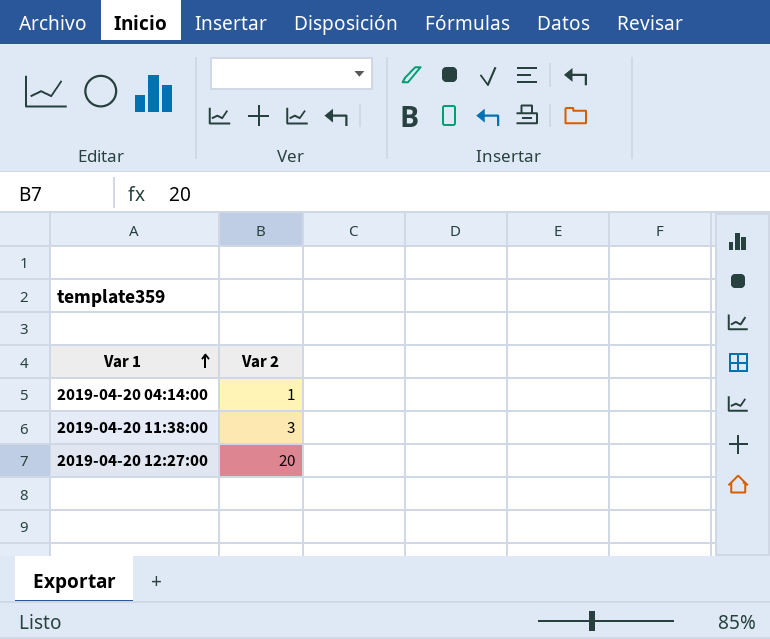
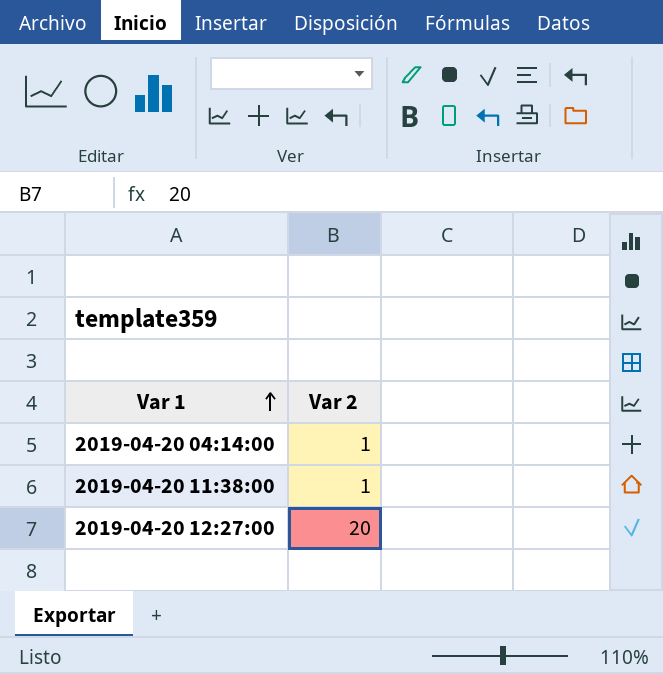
2019-04-20 11:38:00 | Var 2: 3 -> 1

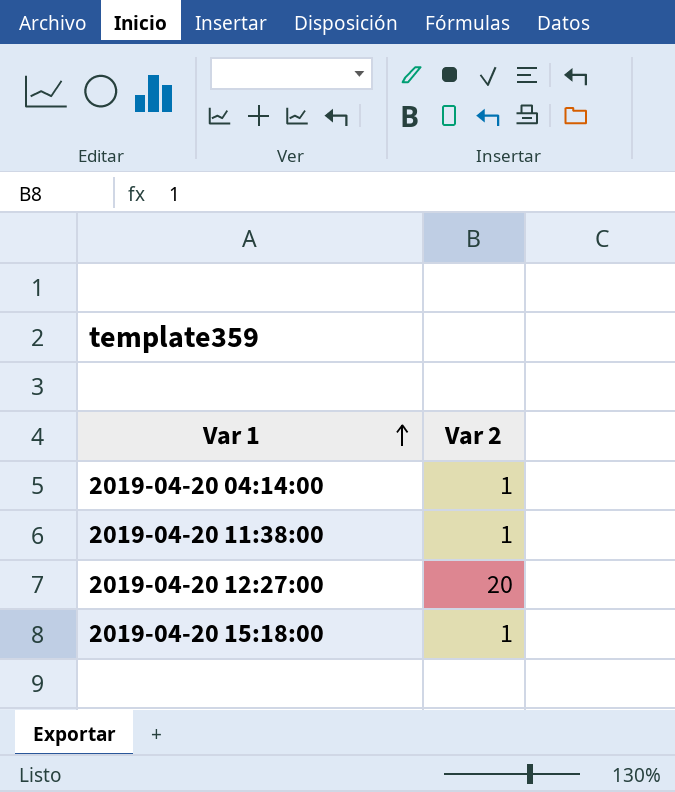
row 2019-04-20 15:18:00: none -> 1

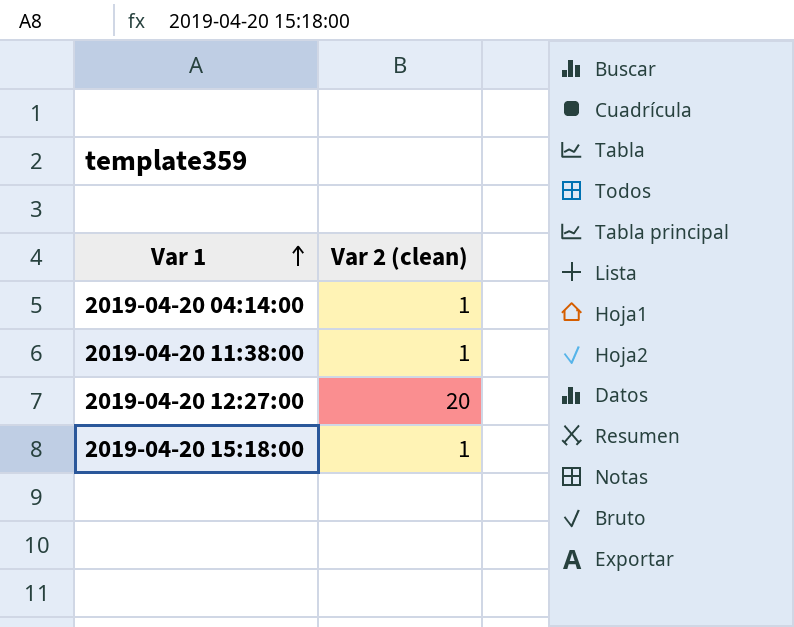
column name: Var 2 -> Var 2 (clean)

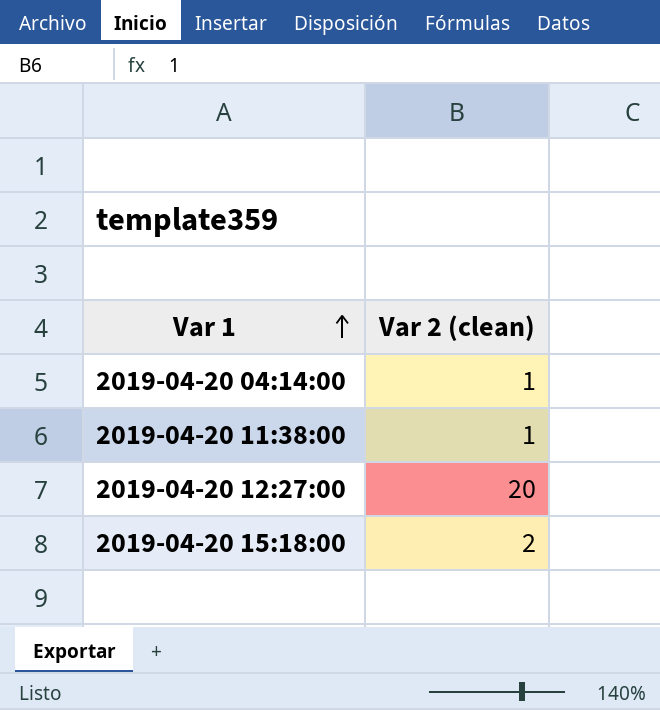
2019-04-20 15:18:00 | Var 2 (clean): 1 -> 2

